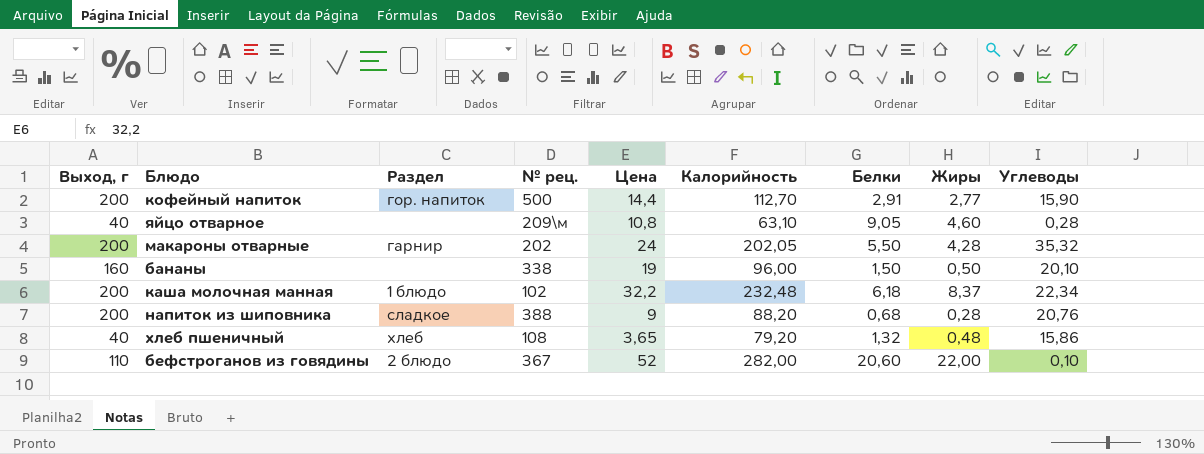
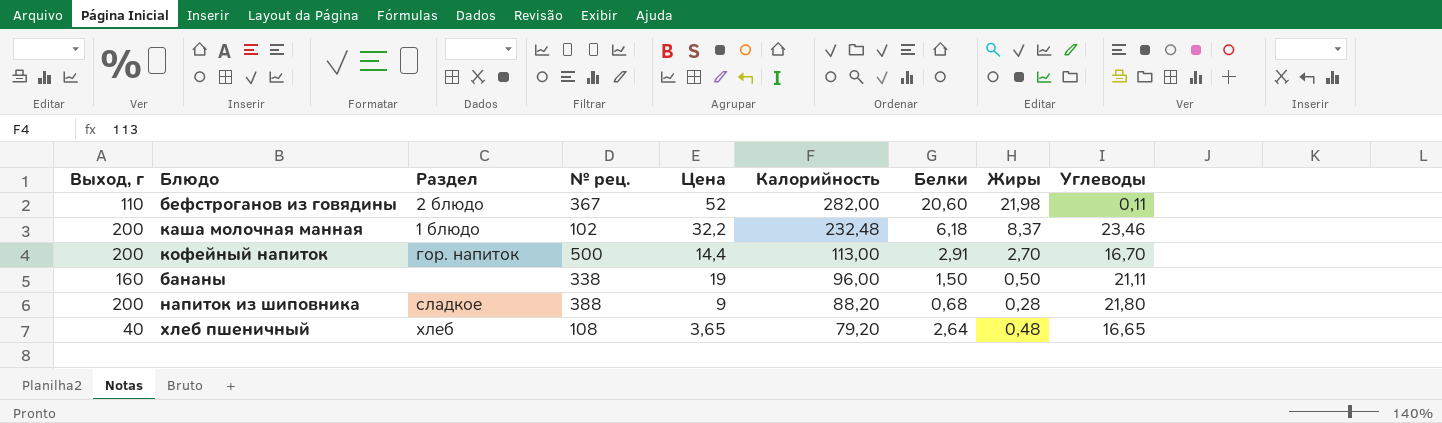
row order: none -> Калорийность descending
row яйцо отварное: 40 | none | 209\м | 10,8 | 63,10 | 9,05 | 4,60 | 0,28 -> none
row макароны отварные: 200 | гарнир | 202 | 24 | 202,05 | 5,50 | 4,28 | 35,32 -> none
бефстроганов из говядины | Жиры: 22,00 -> 21,98
бефстроганов из говядины | Углеводы: 0,10 -> 0,11
каша молочная манная | Углеводы: 22,34 -> 23,46
кофейный напиток | Калорийность: 112,70 -> 113,00
кофейный напиток | Жиры: 2,77 -> 2,70
кофейный напиток | Углеводы: 15,90 -> 16,70
бананы | Углеводы: 20,10 -> 21,11
напиток из шиповника | Углеводы: 20,76 -> 21,80
хлеб пшеничный | Белки: 1,32 -> 2,64
хлеб пшеничный | Углеводы: 15,86 -> 16,65

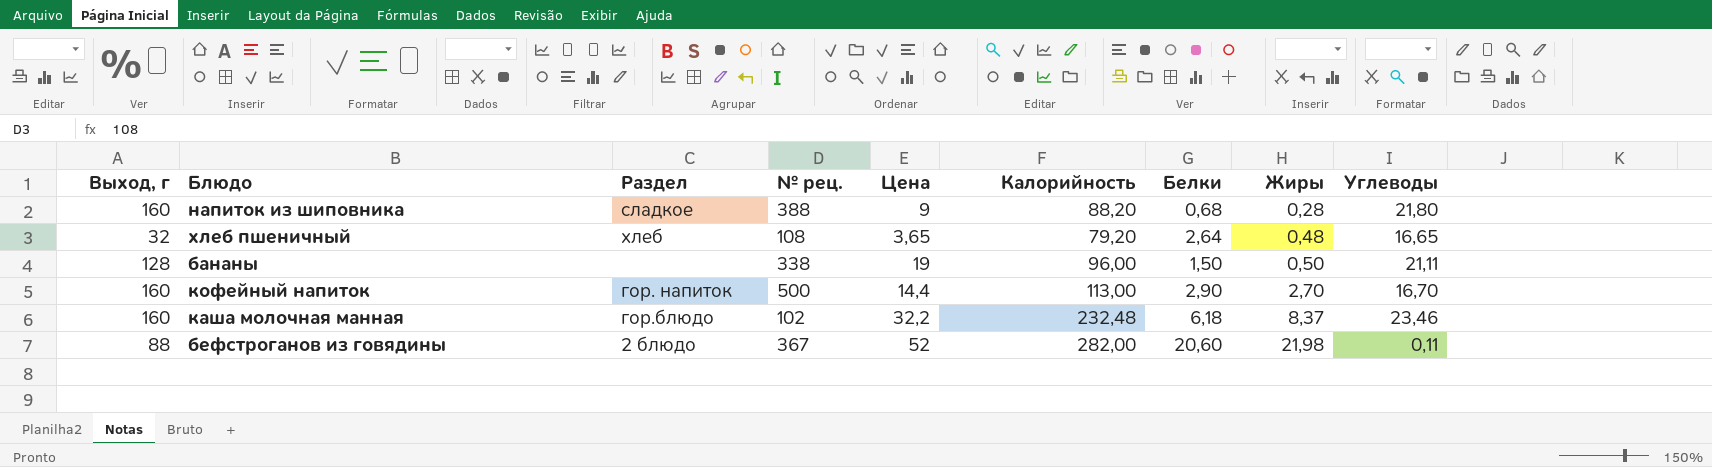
row order: Калорийность descending -> Жиры ascending
напиток из шиповника | Выход, г: 200 -> 160
хлеб пшеничный | Выход, г: 40 -> 32
бананы | Выход, г: 160 -> 128
кофейный напиток | Выход, г: 200 -> 160
кофейный напиток | Белки: 2,91 -> 2,90
каша молочная манная | Выход, г: 200 -> 160
каша молочная манная | Раздел: 1 блюдо -> гор.блюдо
бефстроганов из говядины | Выход, г: 110 -> 88

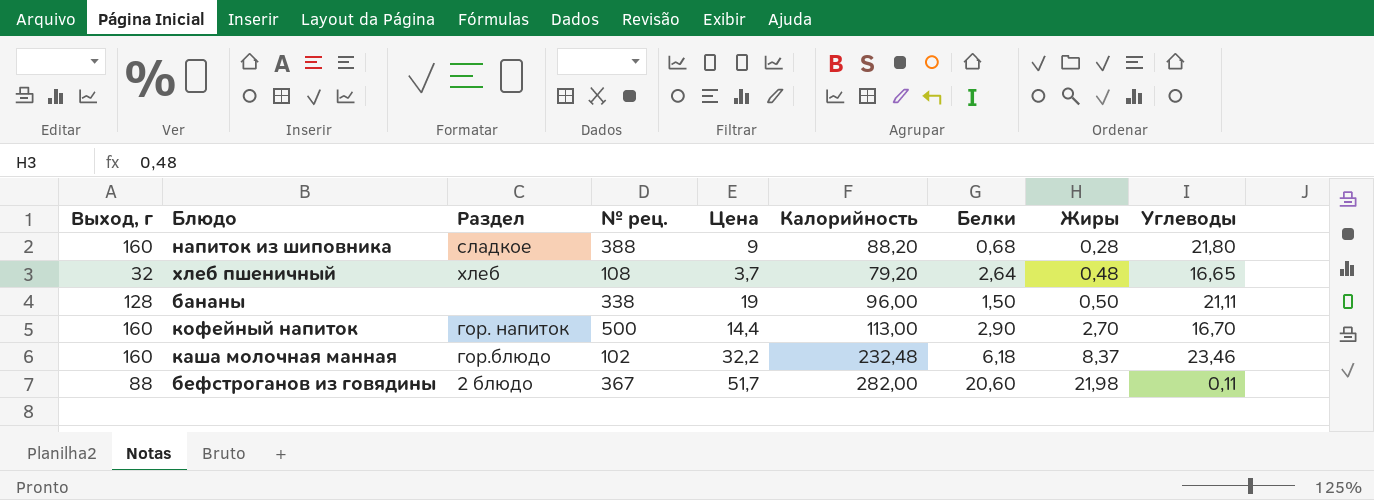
хлеб пшеничный | Цена: 3,65 -> 3,7
бефстроганов из говядины | Цена: 52 -> 51,7

